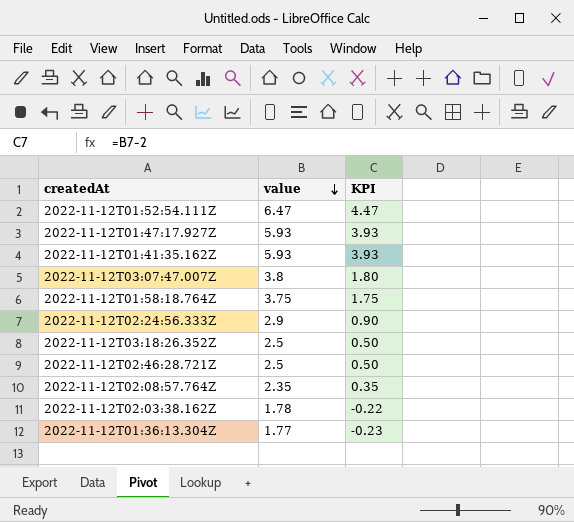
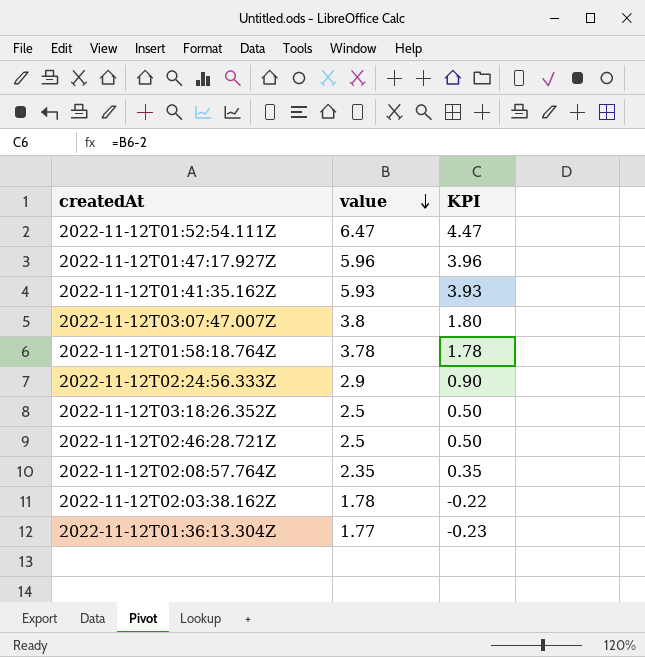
2022-11-12T01:47:17.927Z | value: 5.93 -> 5.96
2022-11-12T01:47:17.927Z | KPI: 3.93 -> 3.96
2022-11-12T01:58:18.764Z | value: 3.75 -> 3.78
2022-11-12T01:58:18.764Z | KPI: 1.75 -> 1.78

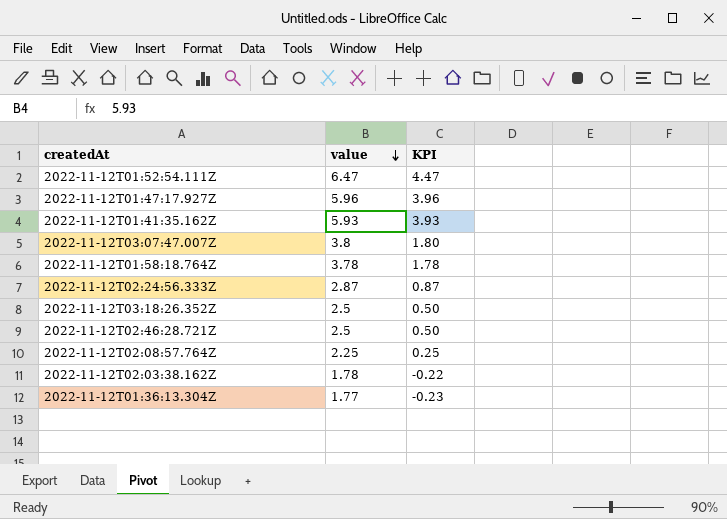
2022-11-12T02:24:56.333Z | value: 2.9 -> 2.87
2022-11-12T02:24:56.333Z | KPI: 0.90 -> 0.87
2022-11-12T02:08:57.764Z | value: 2.35 -> 2.25
2022-11-12T02:08:57.764Z | KPI: 0.35 -> 0.25

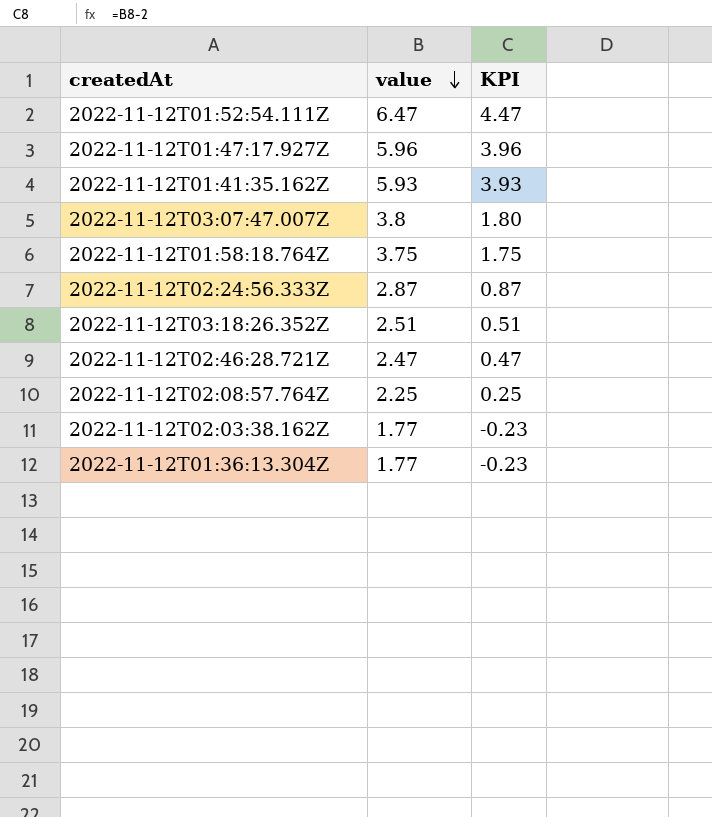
2022-11-12T01:58:18.764Z | value: 3.78 -> 3.75
2022-11-12T01:58:18.764Z | KPI: 1.78 -> 1.75
2022-11-12T03:18:26.352Z | value: 2.5 -> 2.51
2022-11-12T03:18:26.352Z | KPI: 0.50 -> 0.51
2022-11-12T02:46:28.721Z | value: 2.5 -> 2.47
2022-11-12T02:46:28.721Z | KPI: 0.50 -> 0.47
2022-11-12T02:03:38.162Z | value: 1.78 -> 1.77
2022-11-12T02:03:38.162Z | KPI: -0.22 -> -0.23

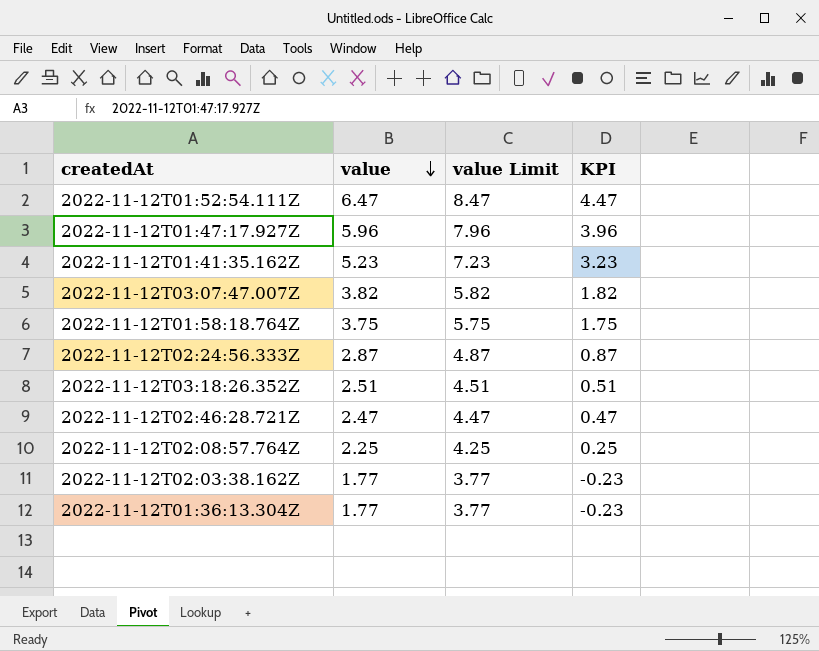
column value Limit | formula: none -> [value] + 2
2022-11-12T01:41:35.162Z | value: 5.93 -> 5.23
2022-11-12T01:41:35.162Z | KPI: 3.93 -> 3.23
2022-11-12T03:07:47.007Z | value: 3.8 -> 3.82
2022-11-12T03:07:47.007Z | KPI: 1.80 -> 1.82

